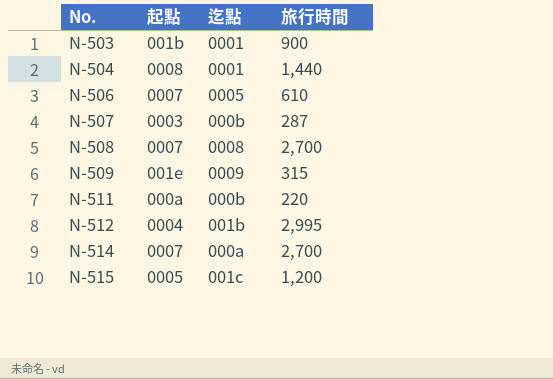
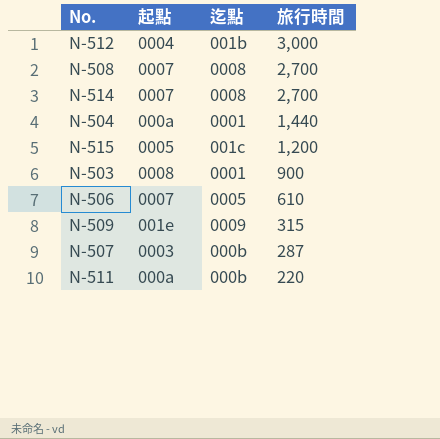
row order: No. ascending -> 旅行時間 descending
N-512 | 旅行時間: 2,995 -> 3,000
N-514 | 迄點: 000a -> 0008
N-504 | 起點: 0008 -> 000a
N-503 | 起點: 001b -> 0008

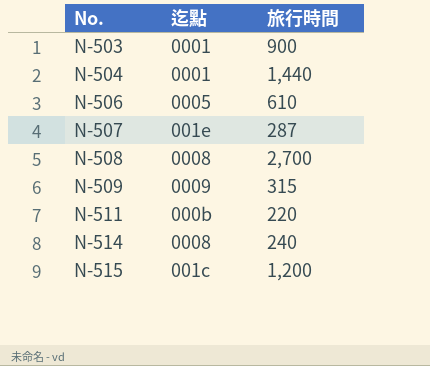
row order: 旅行時間 descending -> No. ascending
column 起點 | position: 2 -> none
row N-512: 0004 | 001b | 3,000 -> none
N-507 | 迄點: 000b -> 001e
N-514 | 旅行時間: 2,700 -> 240

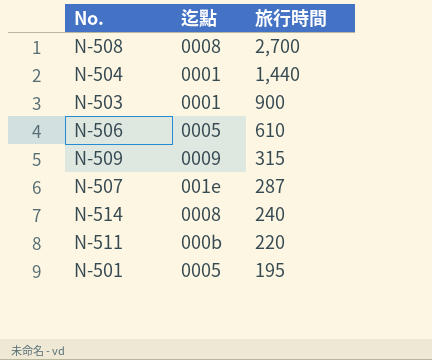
row order: No. ascending -> 旅行時間 descending
row N-515: 001c | 1,200 -> none
row N-501: none -> 0005 | 195

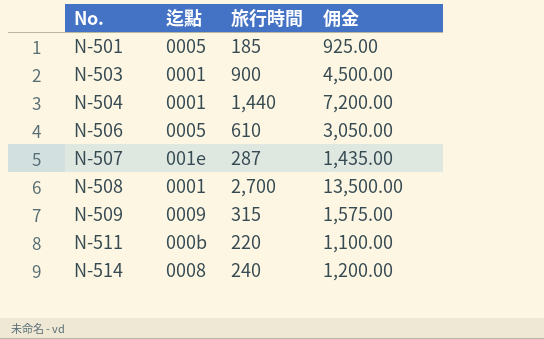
row order: 旅行時間 descending -> No. ascending
column 佣金 | formula: none -> [旅行時間] * 5
N-501 | 旅行時間: 195 -> 185
N-508 | 迄點: 0008 -> 0001

